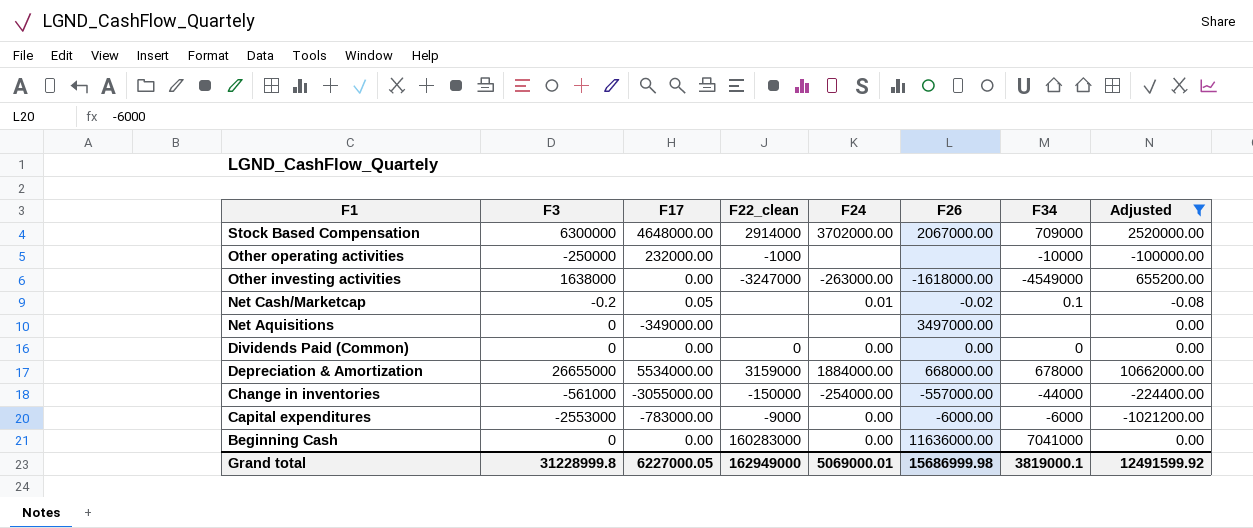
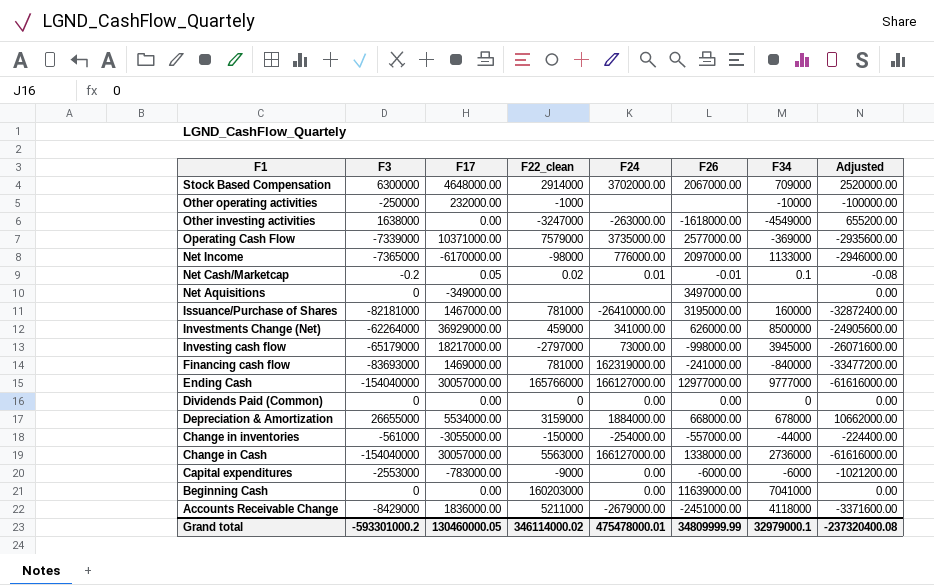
filter: Adjusted >= -1021200.00 -> none
Net Cash/Marketcap | F22_clean: none -> 0.02
Net Cash/Marketcap | F26: -0.02 -> -0.01
Beginning Cash | F22_clean: 160283000 -> 160203000
Beginning Cash | F26: 11636000.00 -> 11639000.00
Grand total | F3: 31228999.8 -> -593301000.2
Grand total | F17: 6227000.05 -> 130460000.05
Grand total | F22_clean: 162949000 -> 346114000.02
Grand total | F24: 5069000.01 -> 475478000.01
Grand total | F26: 15686999.98 -> 34809999.99
Grand total | F34: 3819000.1 -> 32979000.1
Grand total | Adjusted: 12491599.92 -> -237320400.08

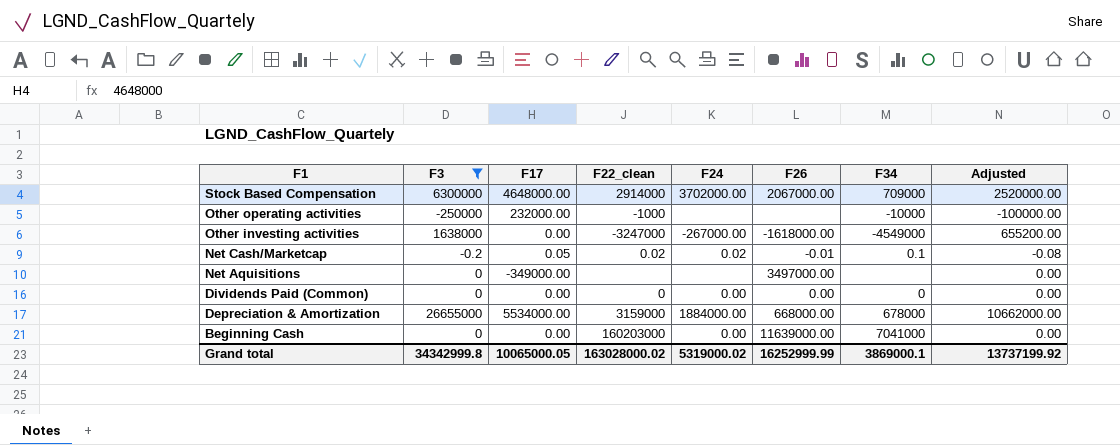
filter: none -> F3 >= -250000
Other investing activities | F24: -263000.00 -> -267000.00
Net Cash/Marketcap | F24: 0.01 -> 0.02
Grand total | F3: -593301000.2 -> 34342999.8
Grand total | F17: 130460000.05 -> 10065000.05
Grand total | F22_clean: 346114000.02 -> 163028000.02
Grand total | F24: 475478000.01 -> 5319000.02
Grand total | F26: 34809999.99 -> 16252999.99
Grand total | F34: 32979000.1 -> 3869000.1
Grand total | Adjusted: -237320400.08 -> 13737199.92

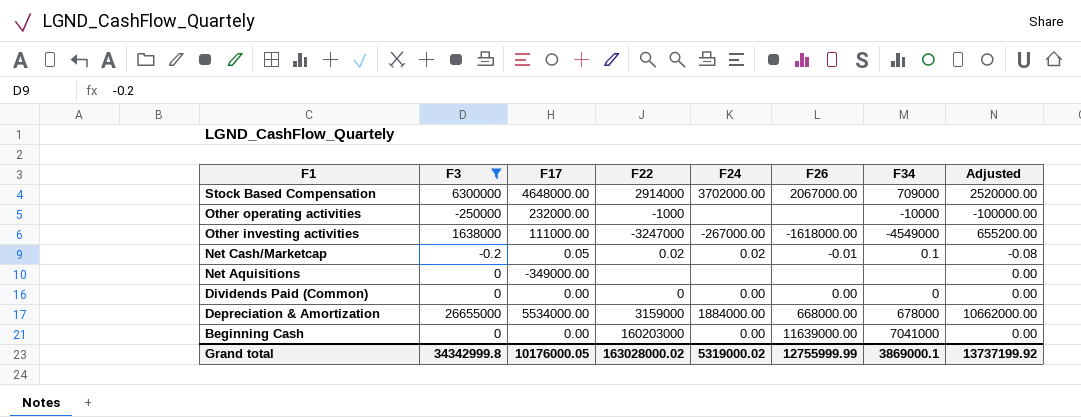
column name: F22_clean -> F22
Other investing activities | F17: 0.00 -> 111000.00
Net Aquisitions | F26: 3497000.00 -> none
Grand total | F17: 10065000.05 -> 10176000.05
Grand total | F26: 16252999.99 -> 12755999.99

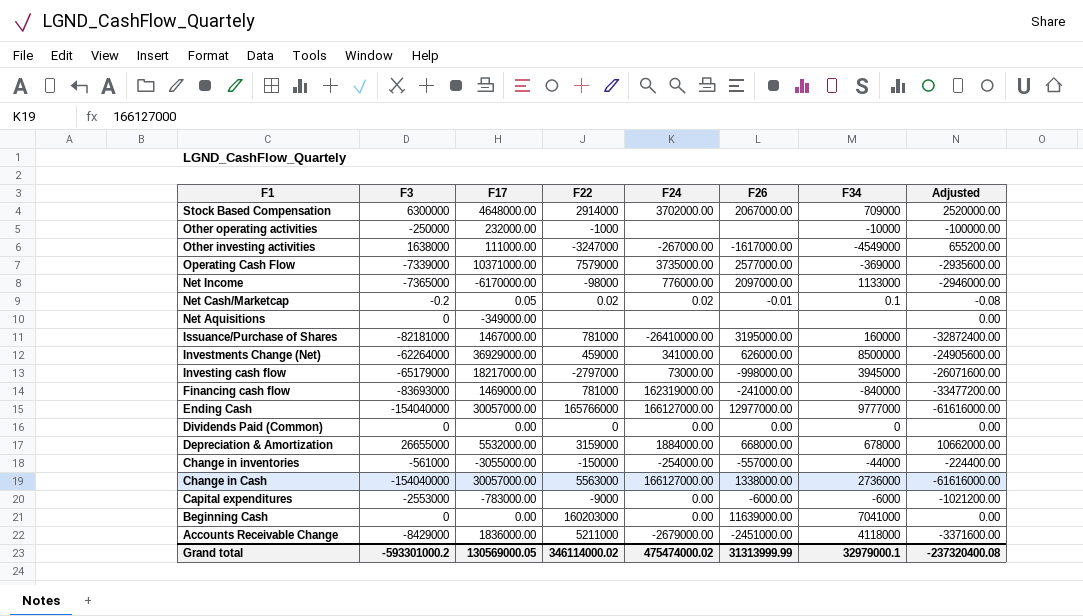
filter: F3 >= -250000 -> none
Other investing activities | F26: -1618000.00 -> -1617000.00
Depreciation & Amortization | F17: 5534000.00 -> 5532000.00
Grand total | F3: 34342999.8 -> -593301000.2
Grand total | F17: 10176000.05 -> 130569000.05
Grand total | F22: 163028000.02 -> 346114000.02
Grand total | F24: 5319000.02 -> 475474000.02
Grand total | F26: 12755999.99 -> 31313999.99
Grand total | F34: 3869000.1 -> 32979000.1
Grand total | Adjusted: 13737199.92 -> -237320400.08

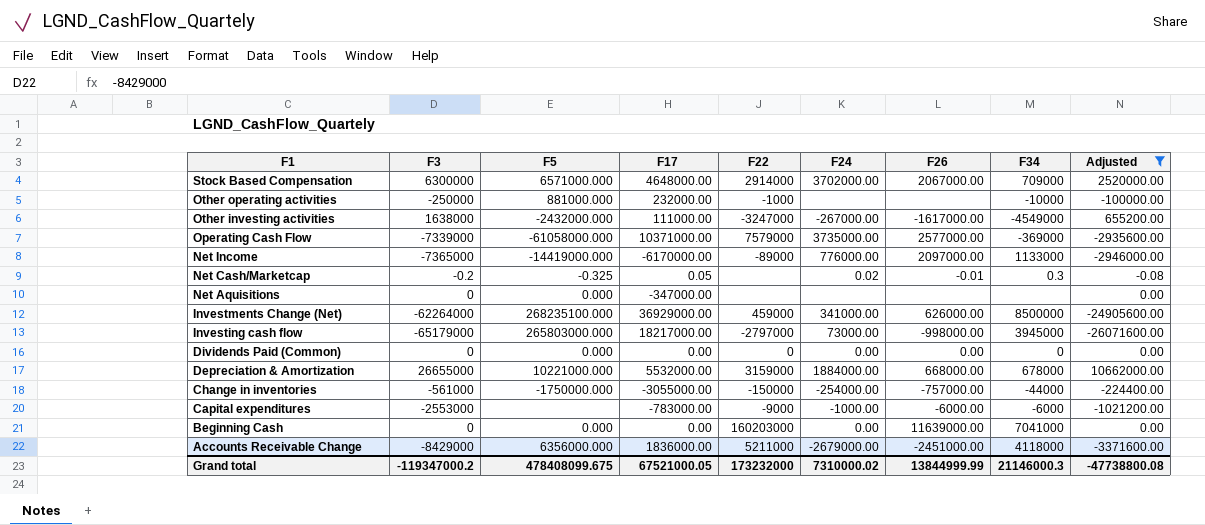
filter: none -> Adjusted >= -26071600.00
column F5 | position: none -> 3
Net Income | F22: -98000 -> -89000
Net Cash/Marketcap | F22: 0.02 -> none
Net Cash/Marketcap | F34: 0.1 -> 0.3
Net Aquisitions | F17: -349000.00 -> -347000.00
Change in inventories | F26: -557000.00 -> -757000.00
Capital expenditures | F24: 0.00 -> -1000.00
Grand total | F3: -593301000.2 -> -119347000.2
Grand total | F17: 130569000.05 -> 67521000.05
Grand total | F22: 346114000.02 -> 173232000
Grand total | F24: 475474000.02 -> 7310000.02
Grand total | F26: 31313999.99 -> 13844999.99
Grand total | F34: 32979000.1 -> 21146000.3
Grand total | Adjusted: -237320400.08 -> -47738800.08

